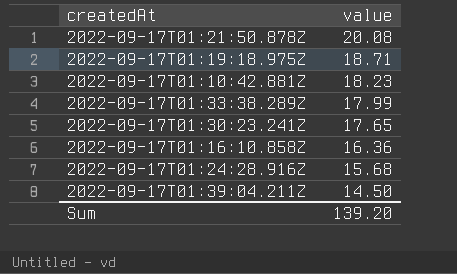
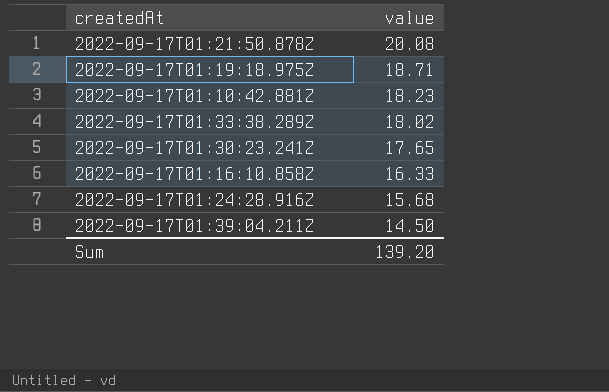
2022-09-17T01:33:38.289Z | value: 17.99 -> 18.02
2022-09-17T01:16:10.858Z | value: 16.36 -> 16.33

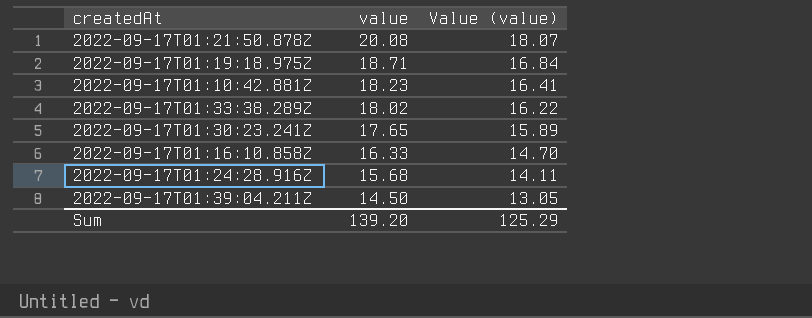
column Value (value) | formula: none -> [value] * 0.9

